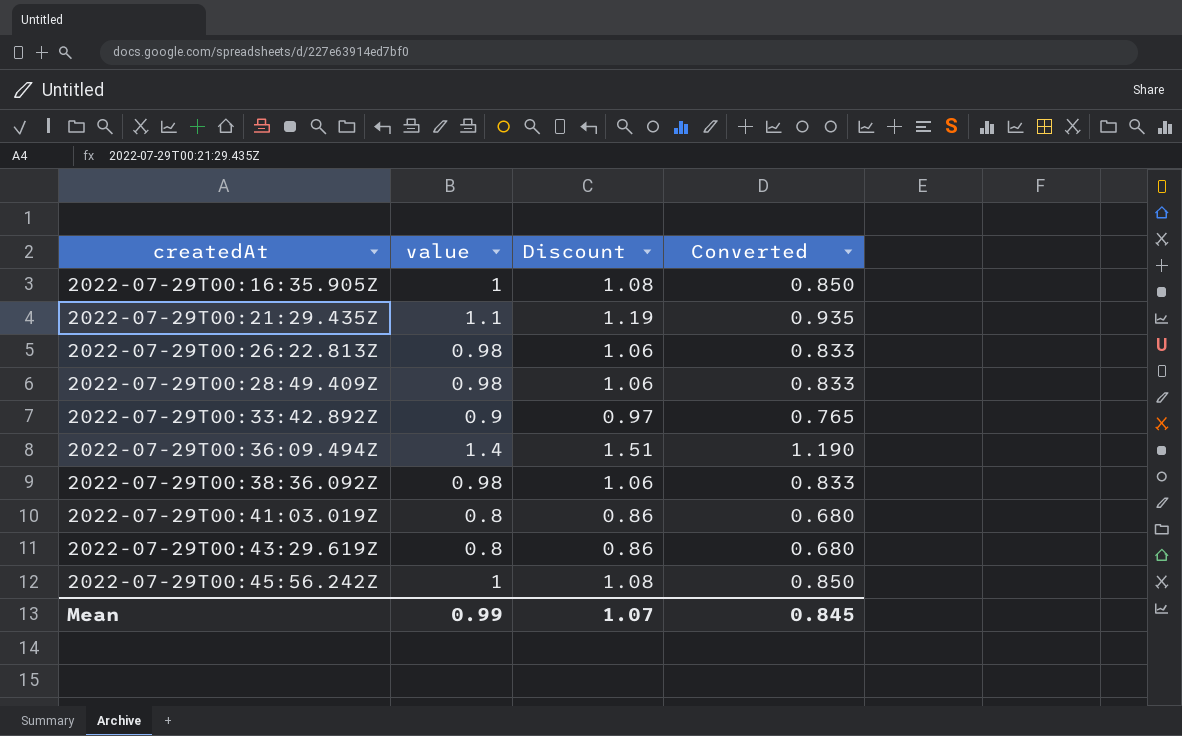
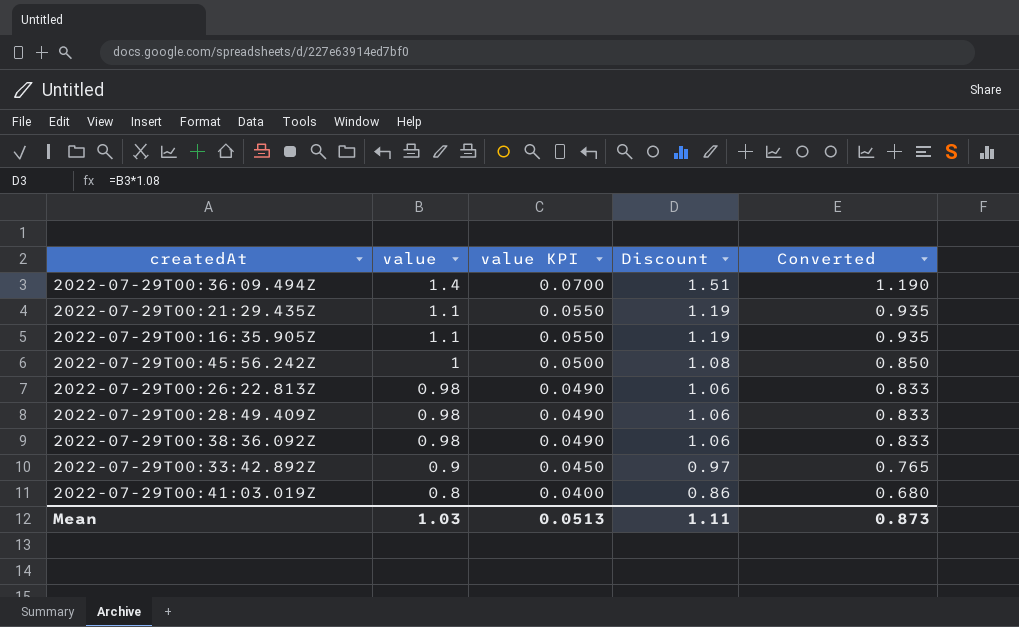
row order: createdAt ascending -> value descending
column value KPI | formula: none -> [value] * 0.05
row 2022-07-29T00:43:29.619Z: 0.8 | 0.86 | 0.680 -> none
2022-07-29T00:16:35.905Z | value: 1 -> 1.1
2022-07-29T00:16:35.905Z | Discount: 1.08 -> 1.19
2022-07-29T00:16:35.905Z | Converted: 0.850 -> 0.935
Mean | value: 0.99 -> 1.03
Mean | Discount: 1.07 -> 1.11
Mean | Converted: 0.845 -> 0.873

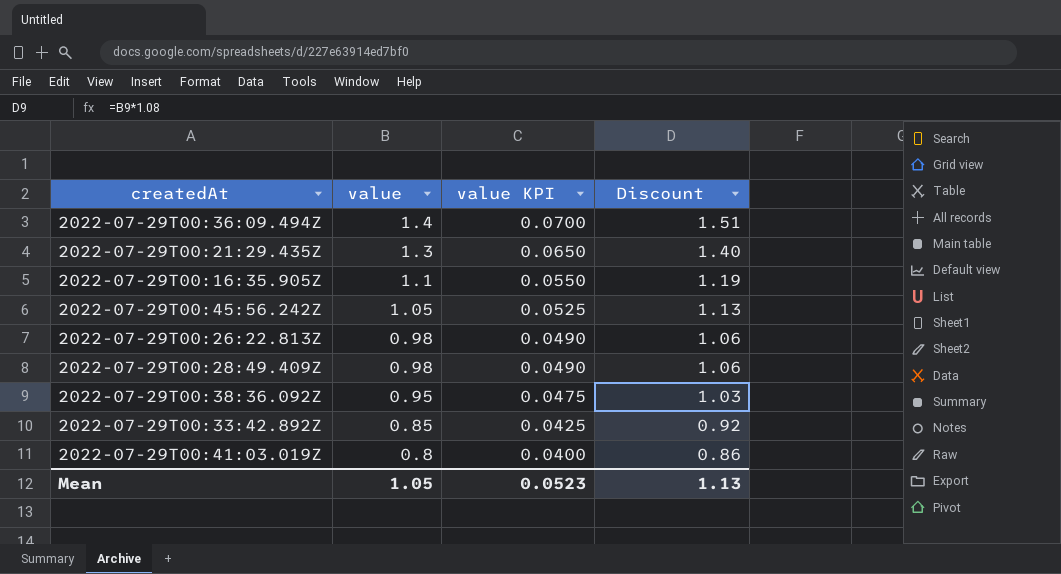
column Converted | formula: [value] * 0.85 -> none
2022-07-29T00:21:29.435Z | value: 1.1 -> 1.3
2022-07-29T00:21:29.435Z | value KPI: 0.0550 -> 0.0650
2022-07-29T00:21:29.435Z | Discount: 1.19 -> 1.40
2022-07-29T00:45:56.242Z | value: 1 -> 1.05
2022-07-29T00:45:56.242Z | value KPI: 0.0500 -> 0.0525
2022-07-29T00:45:56.242Z | Discount: 1.08 -> 1.13
2022-07-29T00:38:36.092Z | value: 0.98 -> 0.95
2022-07-29T00:38:36.092Z | value KPI: 0.0490 -> 0.0475
2022-07-29T00:38:36.092Z | Discount: 1.06 -> 1.03
2022-07-29T00:33:42.892Z | value: 0.9 -> 0.85
2022-07-29T00:33:42.892Z | value KPI: 0.0450 -> 0.0425
2022-07-29T00:33:42.892Z | Discount: 0.97 -> 0.92
Mean | value: 1.03 -> 1.05
Mean | value KPI: 0.0513 -> 0.0523
Mean | Discount: 1.11 -> 1.13

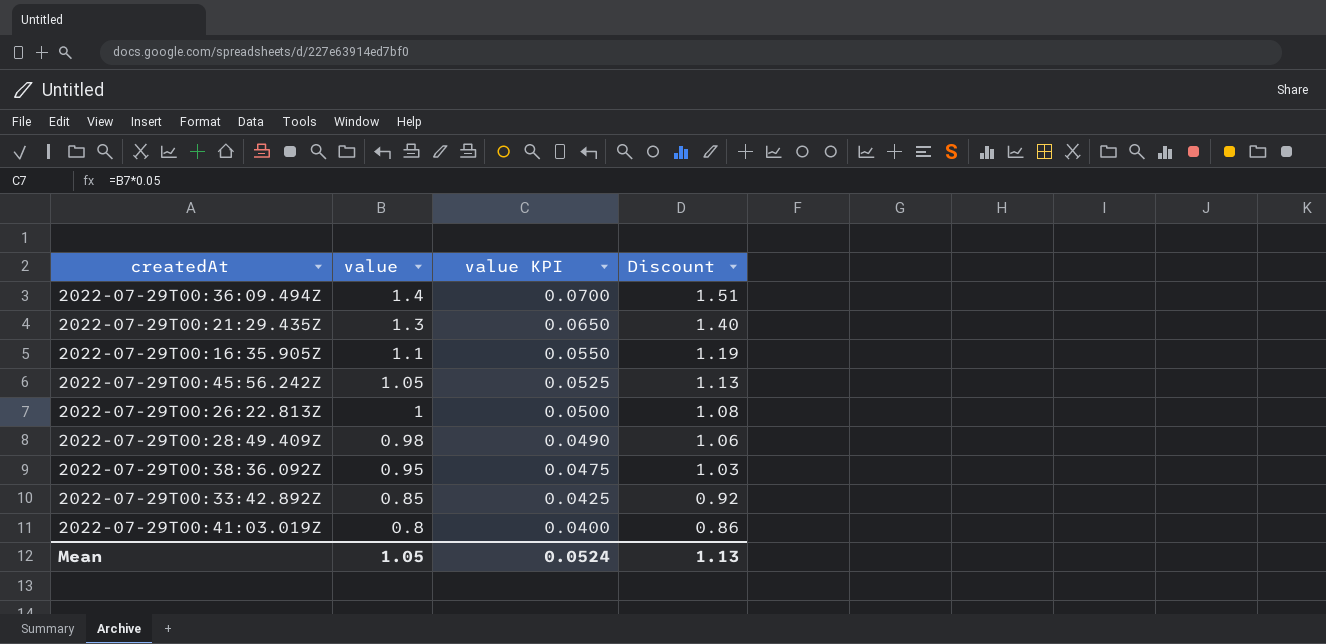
2022-07-29T00:26:22.813Z | value: 0.98 -> 1
2022-07-29T00:26:22.813Z | value KPI: 0.0490 -> 0.0500
2022-07-29T00:26:22.813Z | Discount: 1.06 -> 1.08
Mean | value KPI: 0.0523 -> 0.0524

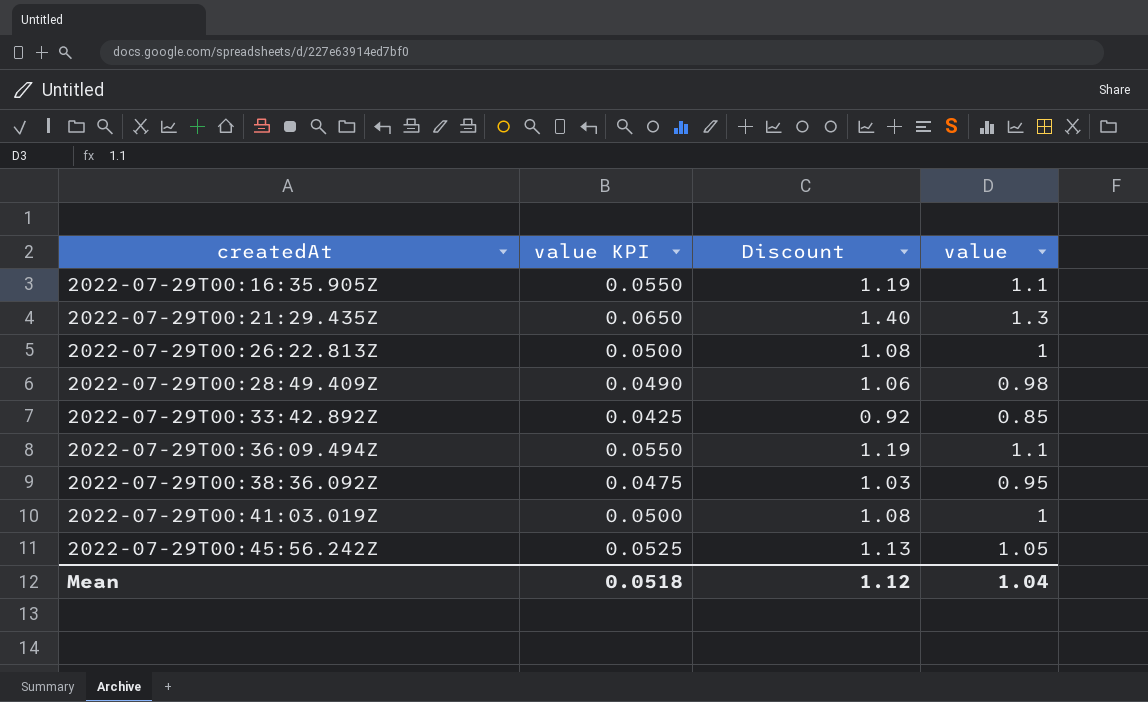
row order: value descending -> createdAt ascending
column value | position: 2 -> 4
2022-07-29T00:36:09.494Z | value KPI: 0.0700 -> 0.0550
2022-07-29T00:36:09.494Z | Discount: 1.51 -> 1.19
2022-07-29T00:36:09.494Z | value: 1.4 -> 1.1
2022-07-29T00:41:03.019Z | value KPI: 0.0400 -> 0.0500
2022-07-29T00:41:03.019Z | Discount: 0.86 -> 1.08
2022-07-29T00:41:03.019Z | value: 0.8 -> 1
Mean | value KPI: 0.0524 -> 0.0518
Mean | Discount: 1.13 -> 1.12
Mean | value: 1.05 -> 1.04

